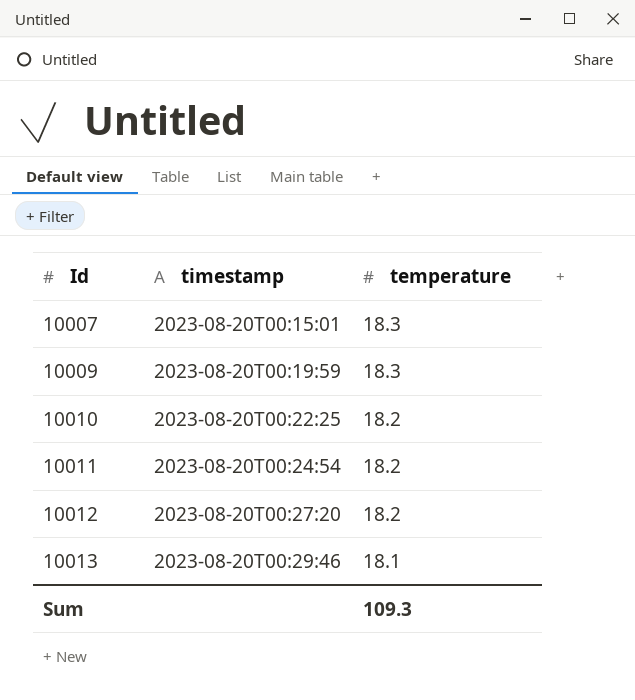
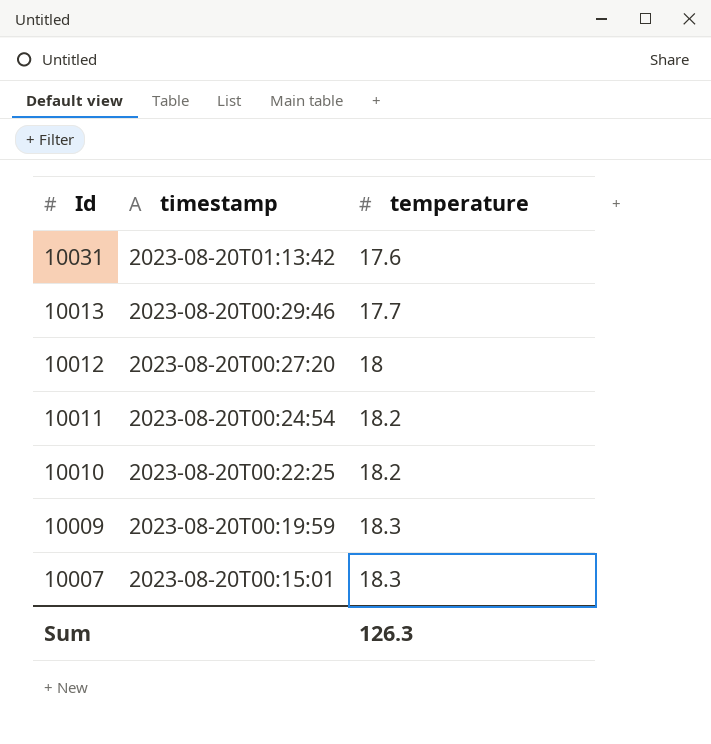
row order: Id ascending -> Id descending
row 10031: none -> 2023-08-20T01:13:42 | 17.6
10013 | temperature: 18.1 -> 17.7
10012 | temperature: 18.2 -> 18
Sum | temperature: 109.3 -> 126.3

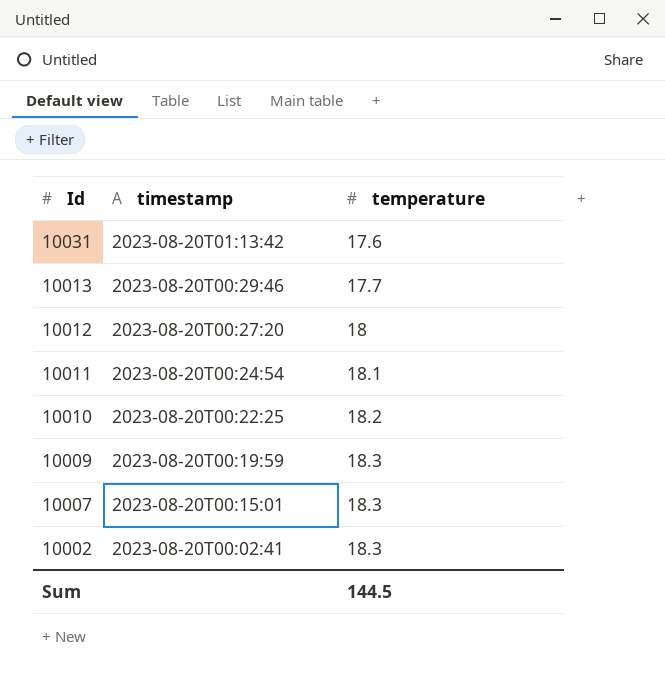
10011 | temperature: 18.2 -> 18.1
row 10002: none -> 2023-08-20T00:02:41 | 18.3
Sum | temperature: 126.3 -> 144.5

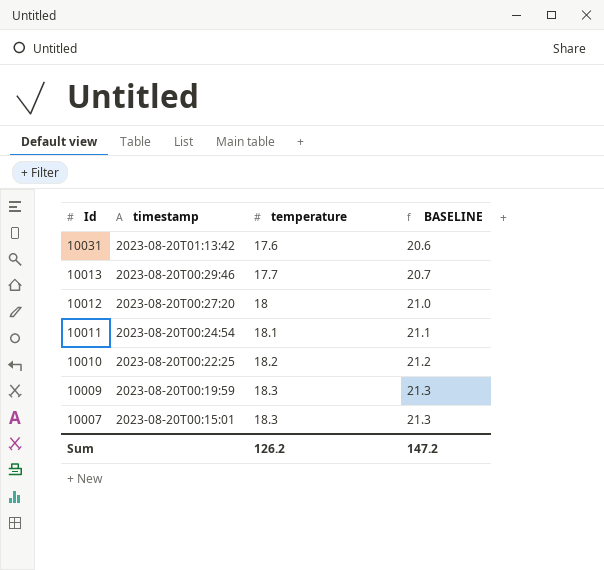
column BASELINE | formula: none -> [temperature] + 3
row 10002: 2023-08-20T00:02:41 | 18.3 -> none
Sum | temperature: 144.5 -> 126.2

